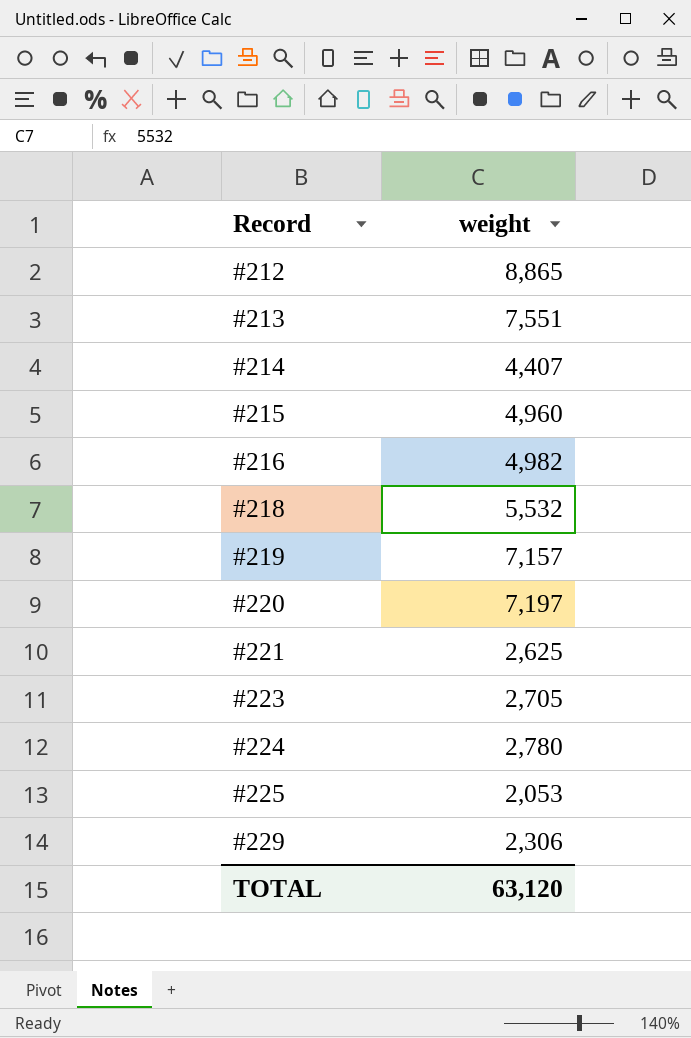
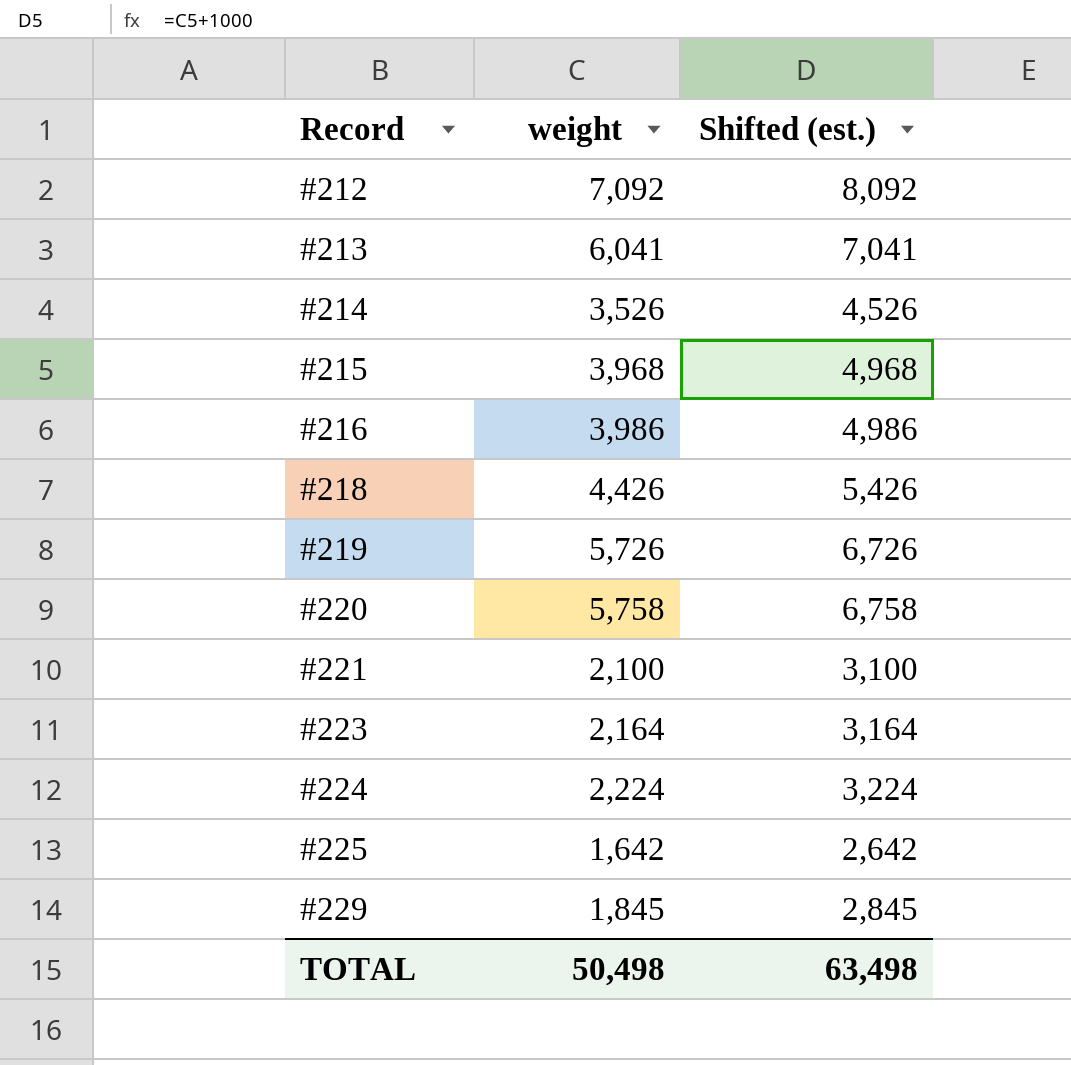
column Shifted (est.) | formula: none -> [weight] + 1000
#212 | weight: 8,865 -> 7,092
#213 | weight: 7,551 -> 6,041
#214 | weight: 4,407 -> 3,526
#215 | weight: 4,960 -> 3,968
#216 | weight: 4,982 -> 3,986
#218 | weight: 5,532 -> 4,426
#219 | weight: 7,157 -> 5,726
#220 | weight: 7,197 -> 5,758
#221 | weight: 2,625 -> 2,100
#223 | weight: 2,705 -> 2,164
#224 | weight: 2,780 -> 2,224
#225 | weight: 2,053 -> 1,642
#229 | weight: 2,306 -> 1,845
TOTAL | weight: 63,120 -> 50,498

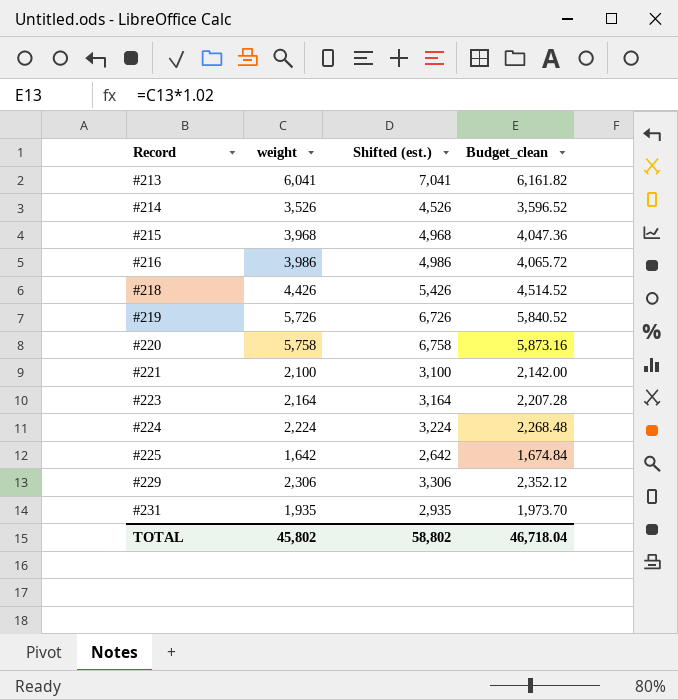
column Budget_clean | formula: none -> [weight] * 1.02
row #212: 7,092 | 8,092 -> none
#229 | weight: 1,845 -> 2,306
#229 | Shifted (est.): 2,845 -> 3,306
row #231: none -> 1,935 | 2,935 | 1,973.70
TOTAL | weight: 50,498 -> 45,802
TOTAL | Shifted (est.): 63,498 -> 58,802

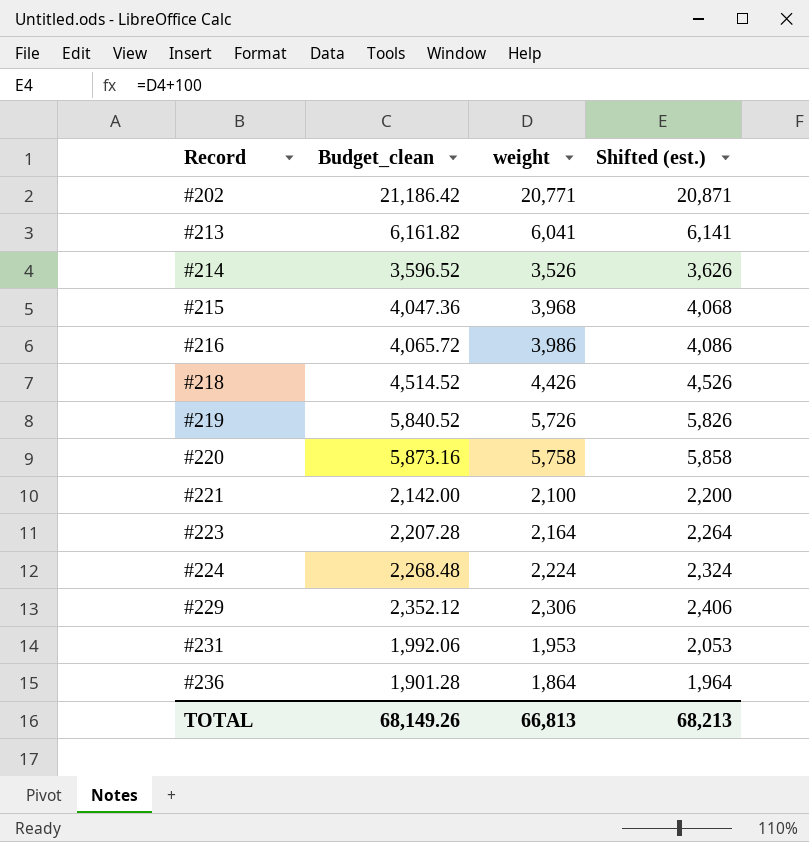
column Budget_clean | position: 4 -> 2
column Shifted (est.) | formula: [weight] + 1000 -> [weight] + 100
row #225: 1,642 | 2,642 | 1,674.84 -> none
row #202: none -> 21,186.42 | 20,771 | 20,871
#231 | Budget_clean: 1,973.70 -> 1,992.06
#231 | weight: 1,935 -> 1,953
row #236: none -> 1,901.28 | 1,864 | 1,964
TOTAL | Budget_clean: 46,718.04 -> 68,149.26
TOTAL | weight: 45,802 -> 66,813
TOTAL | Shifted (est.): 58,802 -> 68,213

